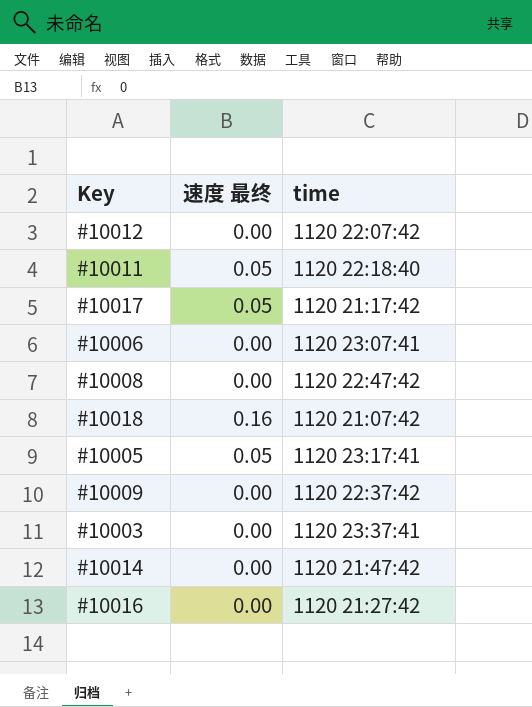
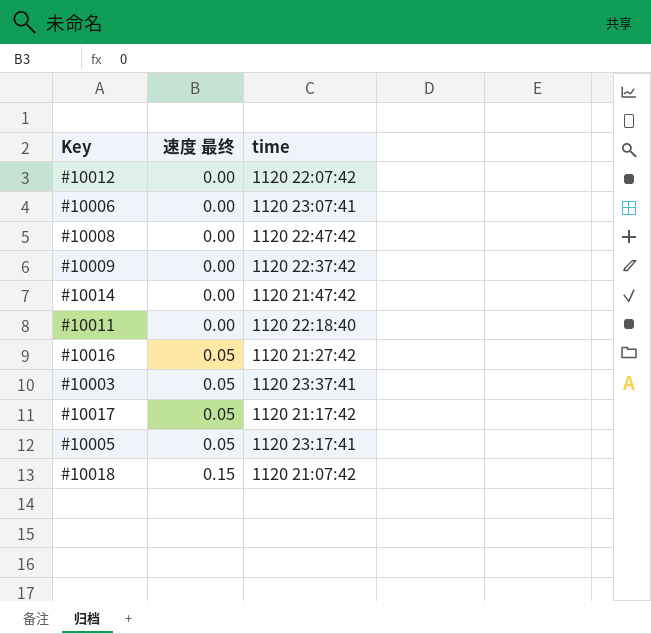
row order: none -> 速度 最终 ascending
#10011 | 速度 最终: 0.05 -> 0.00
#10016 | 速度 最终: 0.00 -> 0.05
#10003 | 速度 最终: 0.00 -> 0.05
#10018 | 速度 最终: 0.16 -> 0.15

